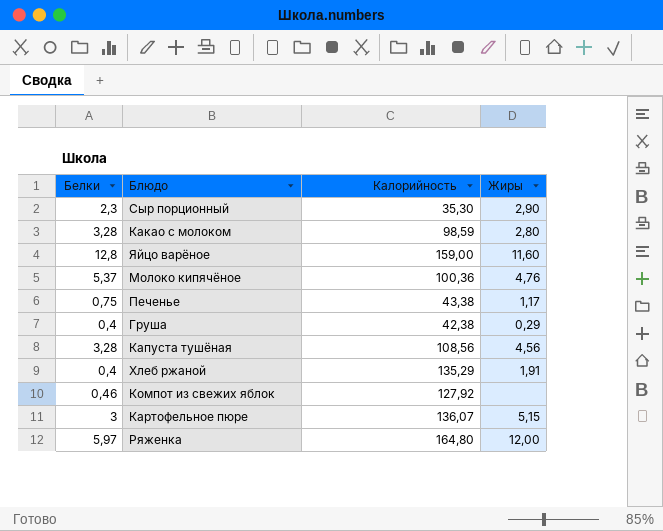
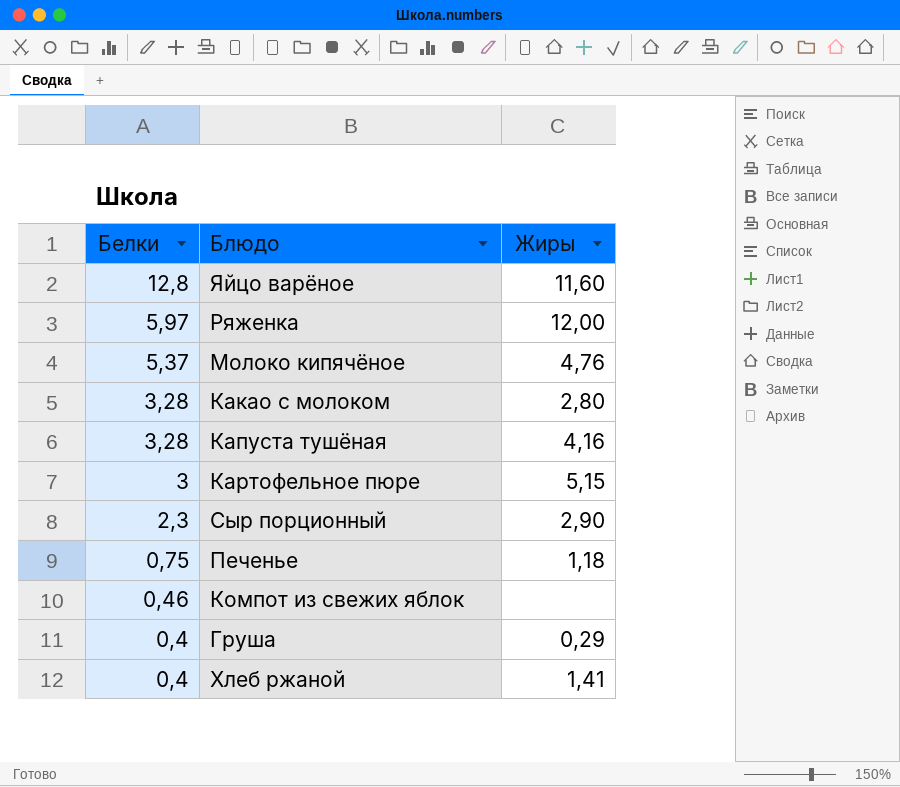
row order: none -> Белки descending
column Калорийность | position: 3 -> none
Капуста тушёная | Жиры: 4,56 -> 4,16
Печенье | Жиры: 1,17 -> 1,18
Хлеб ржаной | Жиры: 1,91 -> 1,41

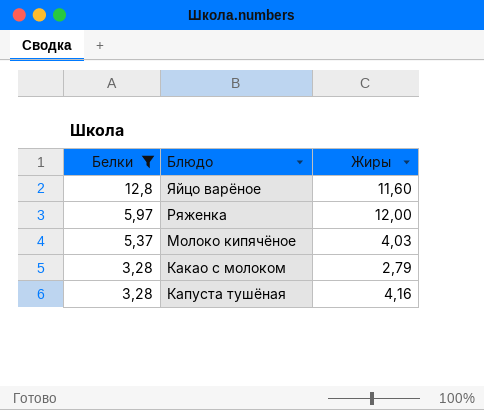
filter: none -> Белки >= 3,28
Молоко кипячёное | Жиры: 4,76 -> 4,03
Какао с молоком | Жиры: 2,80 -> 2,79

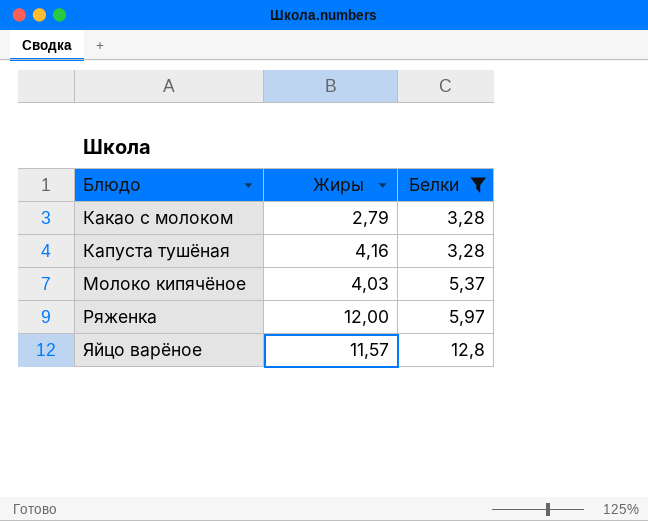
row order: Белки descending -> Блюдо ascending
column Белки | position: 1 -> 3
Яйцо варёное | Жиры: 11,60 -> 11,57

